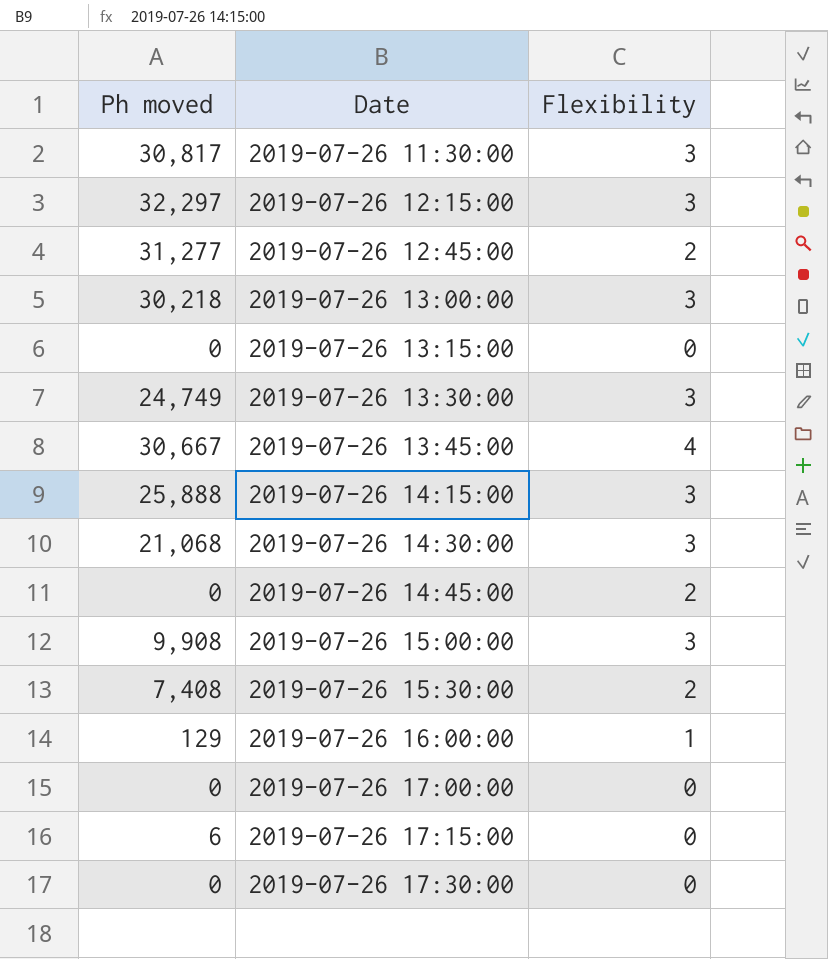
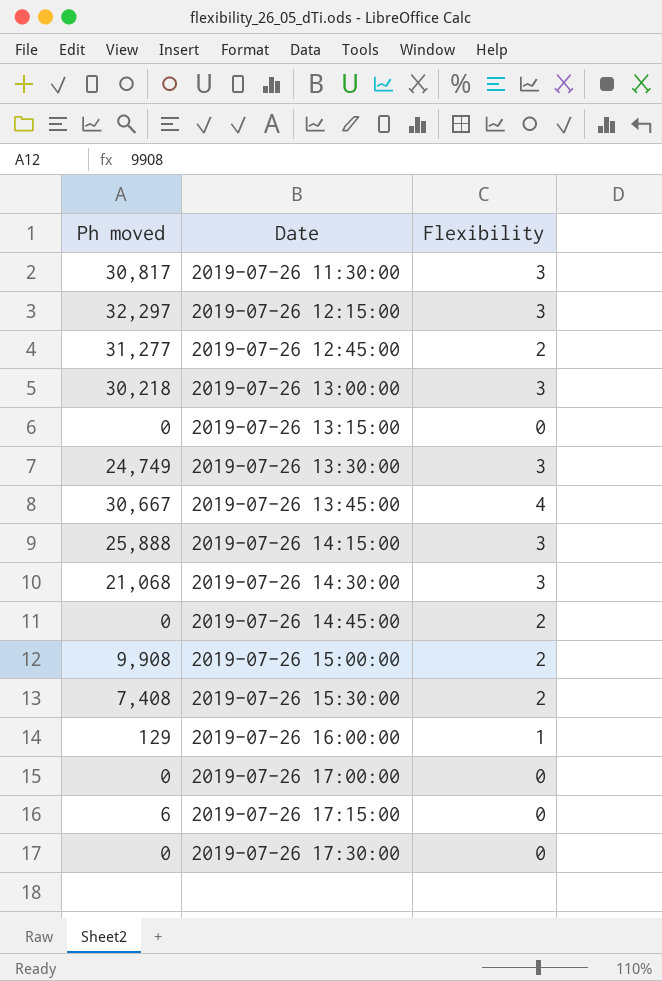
2019-07-26 15:00:00 | Flexibility: 3 -> 2

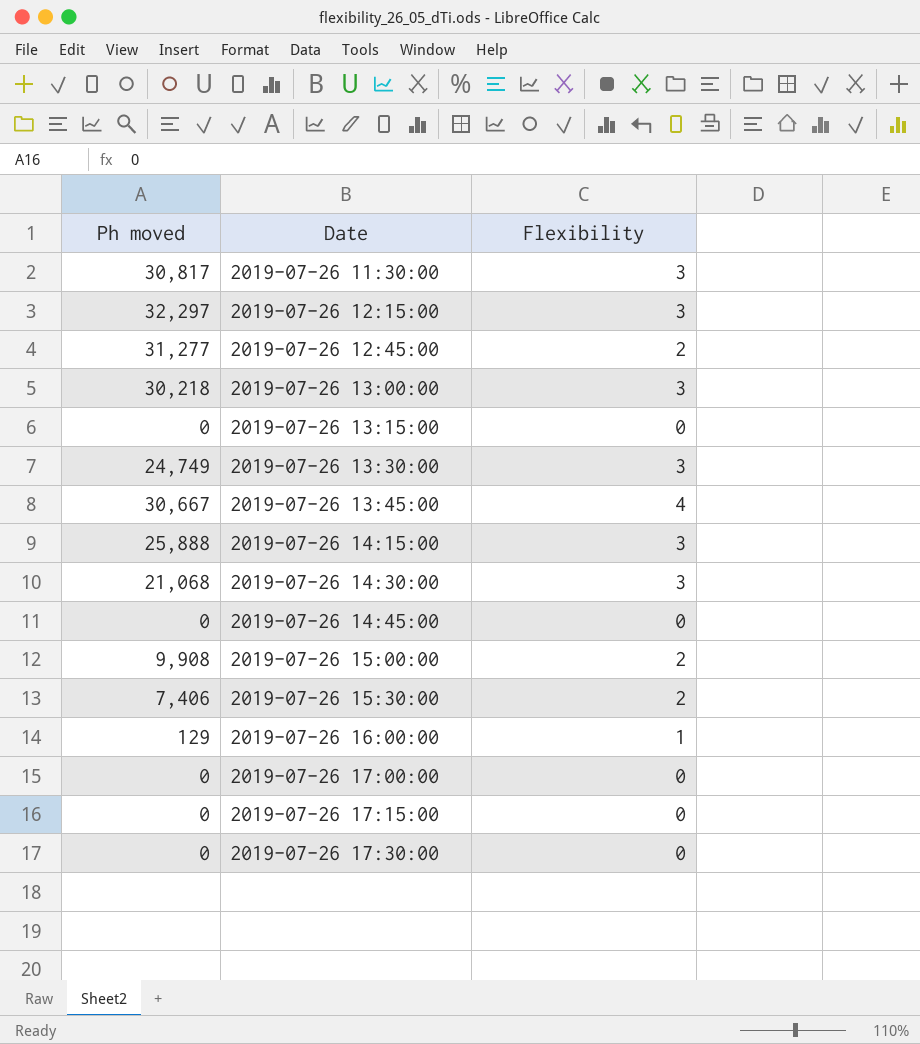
2019-07-26 14:45:00 | Flexibility: 2 -> 0
2019-07-26 15:30:00 | Ph moved: 7,408 -> 7,406
2019-07-26 17:15:00 | Ph moved: 6 -> 0

